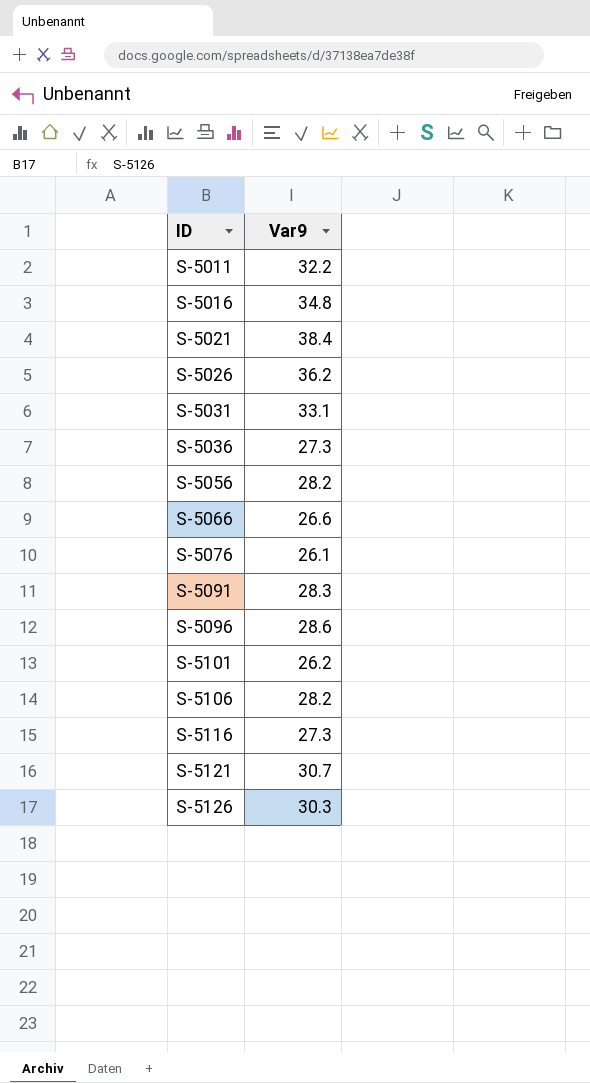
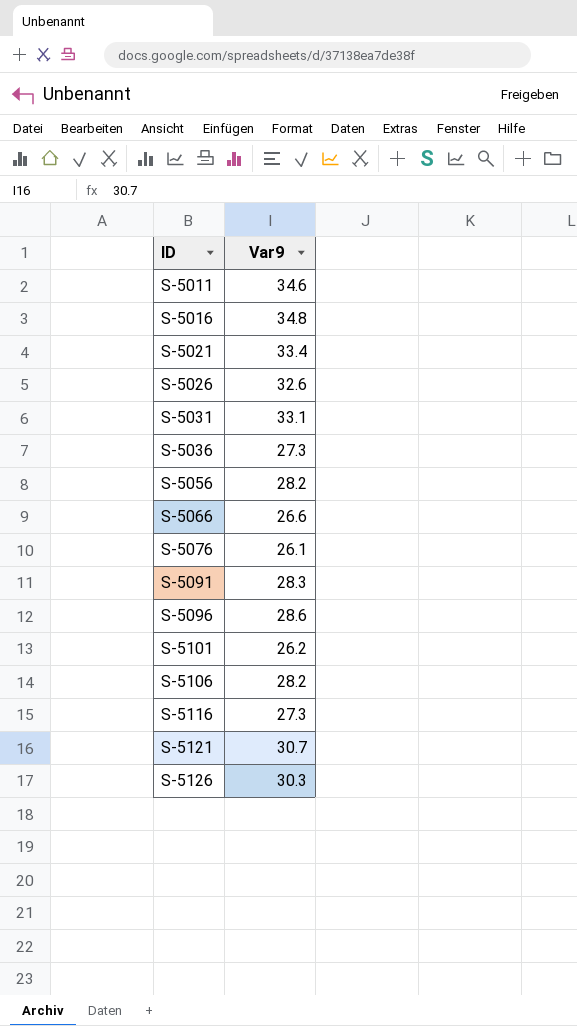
S-5011 | Var9: 32.2 -> 34.6
S-5021 | Var9: 38.4 -> 33.4
S-5026 | Var9: 36.2 -> 32.6

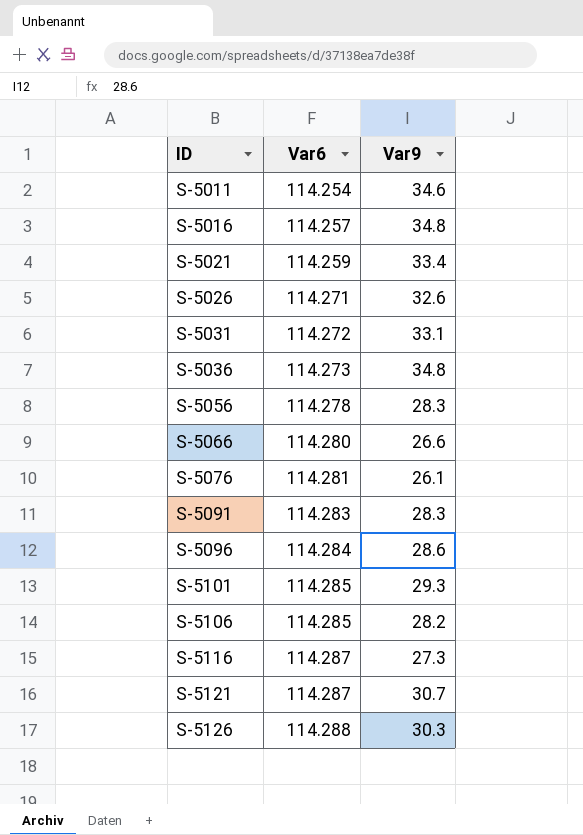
column Var6 | position: none -> 2
S-5036 | Var9: 27.3 -> 34.8
S-5056 | Var9: 28.2 -> 28.3
S-5101 | Var9: 26.2 -> 29.3

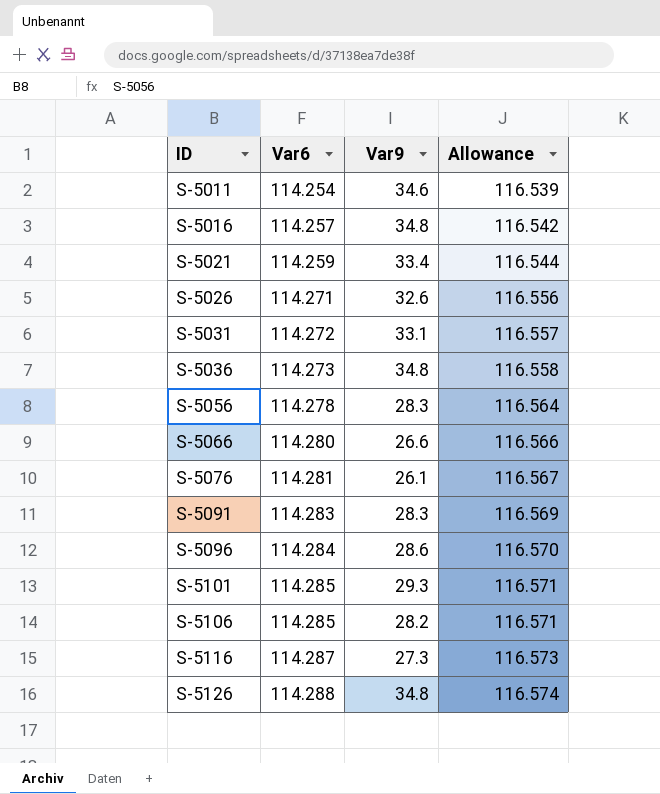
column Allowance | formula: none -> [Var6] * 1.02
row S-5121: 114.287 | 30.7 -> none
S-5126 | Var9: 30.3 -> 34.8

